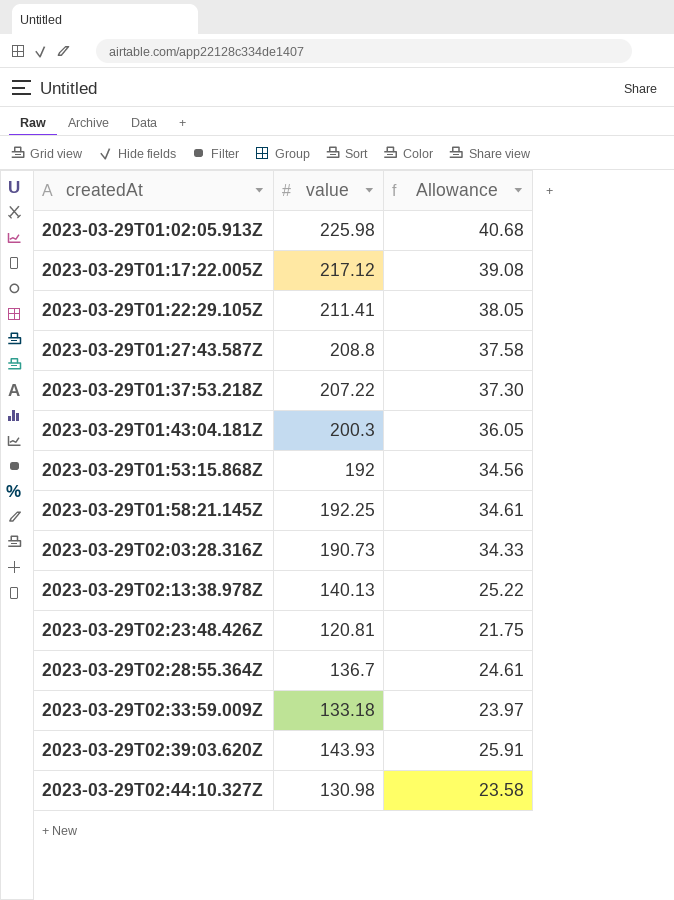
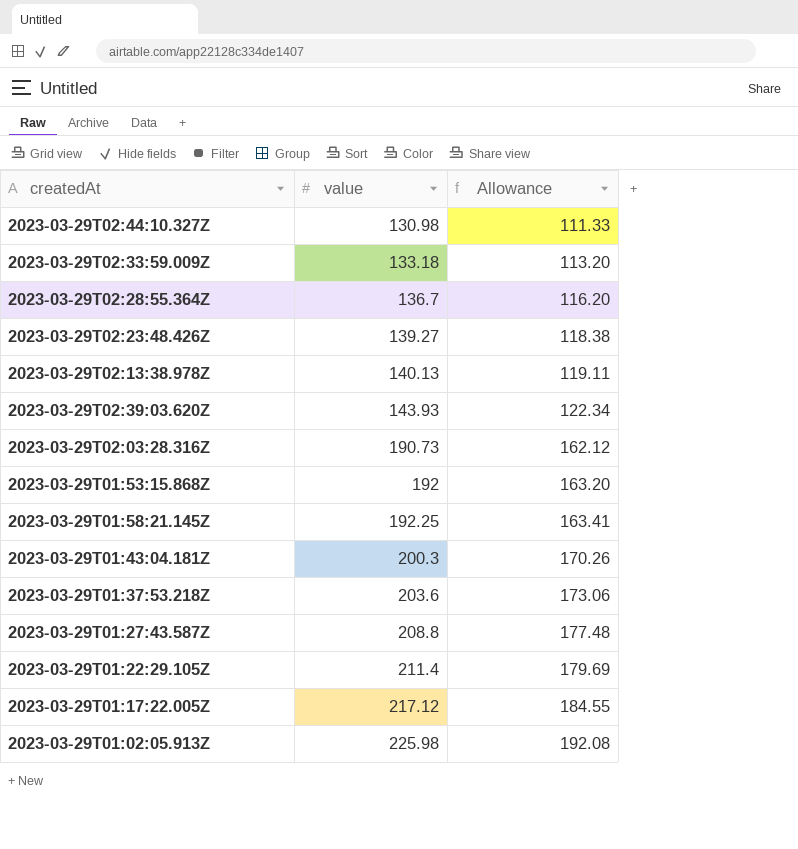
row order: createdAt ascending -> value ascending
column Allowance | formula: [value] * 0.18 -> [value] * 0.85
2023-03-29T02:23:48.426Z | value: 120.81 -> 139.27
2023-03-29T01:37:53.218Z | value: 207.22 -> 203.6
2023-03-29T01:22:29.105Z | value: 211.41 -> 211.4

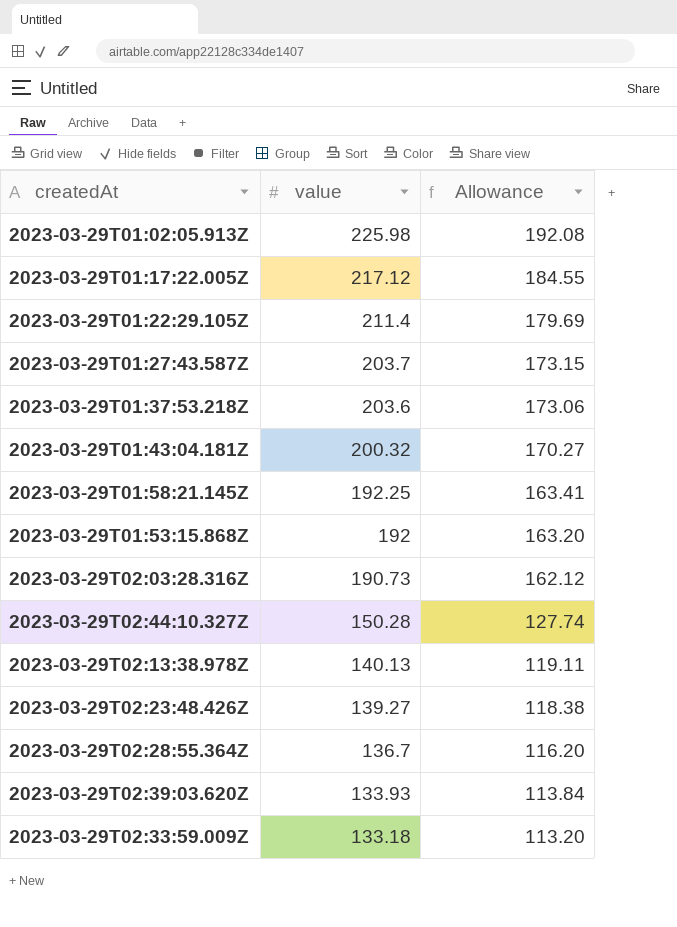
row order: value ascending -> value descending
2023-03-29T01:27:43.587Z | value: 208.8 -> 203.7
2023-03-29T01:27:43.587Z | Allowance: 177.48 -> 173.15
2023-03-29T01:43:04.181Z | value: 200.3 -> 200.32
2023-03-29T01:43:04.181Z | Allowance: 170.26 -> 170.27
2023-03-29T02:44:10.327Z | value: 130.98 -> 150.28
2023-03-29T02:44:10.327Z | Allowance: 111.33 -> 127.74
2023-03-29T02:39:03.620Z | value: 143.93 -> 133.93
2023-03-29T02:39:03.620Z | Allowance: 122.34 -> 113.84

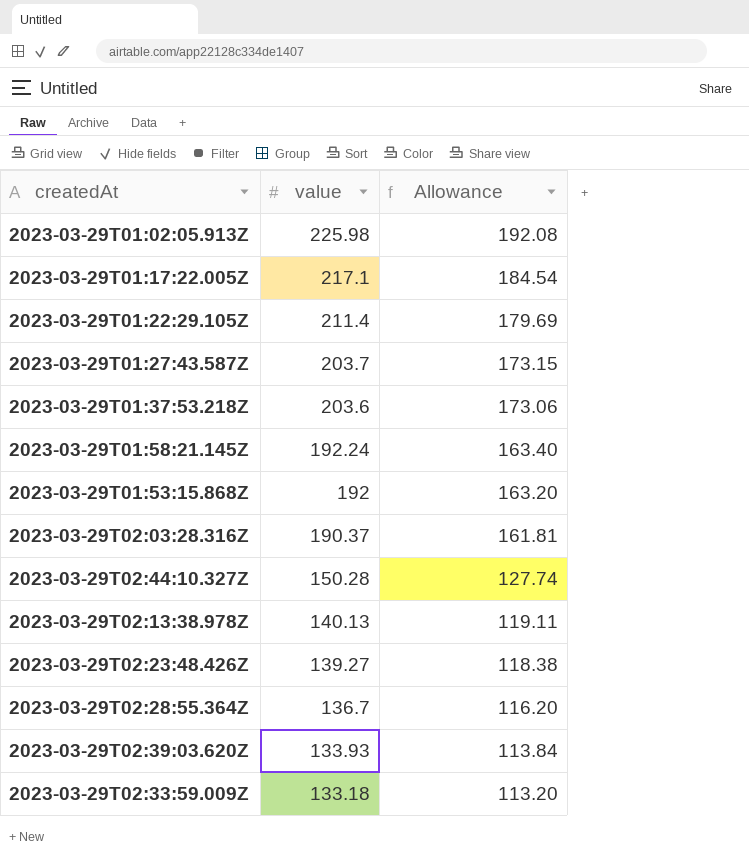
row 2023-03-29T01:43:04.181Z: 200.32 | 170.27 -> none
2023-03-29T01:17:22.005Z | value: 217.12 -> 217.1
2023-03-29T01:17:22.005Z | Allowance: 184.55 -> 184.54
2023-03-29T01:58:21.145Z | value: 192.25 -> 192.24
2023-03-29T01:58:21.145Z | Allowance: 163.41 -> 163.40
2023-03-29T02:03:28.316Z | value: 190.73 -> 190.37
2023-03-29T02:03:28.316Z | Allowance: 162.12 -> 161.81

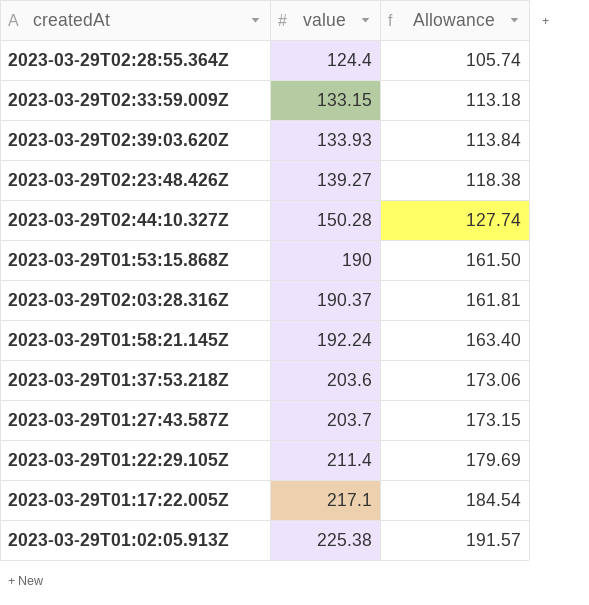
row order: value descending -> value ascending
row 2023-03-29T02:13:38.978Z: 140.13 | 119.11 -> none
2023-03-29T02:28:55.364Z | value: 136.7 -> 124.4
2023-03-29T02:28:55.364Z | Allowance: 116.20 -> 105.74
2023-03-29T02:33:59.009Z | value: 133.18 -> 133.15
2023-03-29T02:33:59.009Z | Allowance: 113.20 -> 113.18
2023-03-29T01:53:15.868Z | value: 192 -> 190
2023-03-29T01:53:15.868Z | Allowance: 163.20 -> 161.50
2023-03-29T01:02:05.913Z | value: 225.98 -> 225.38
2023-03-29T01:02:05.913Z | Allowance: 192.08 -> 191.57

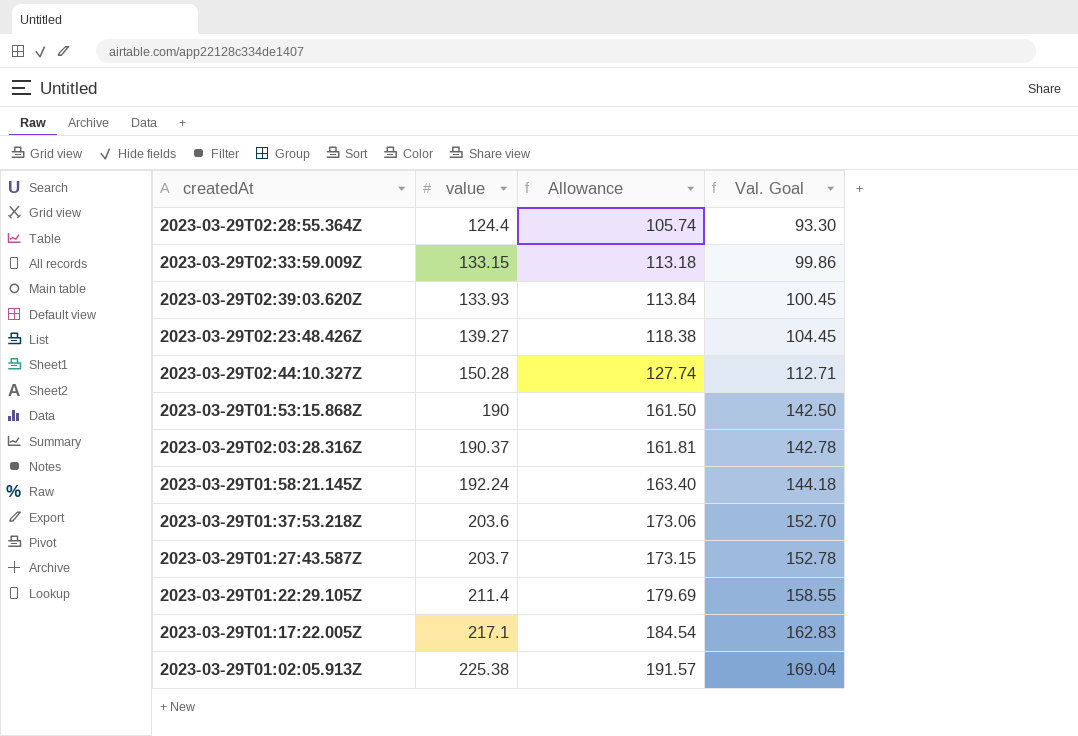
column Val. Goal | formula: none -> [value] * 0.75

